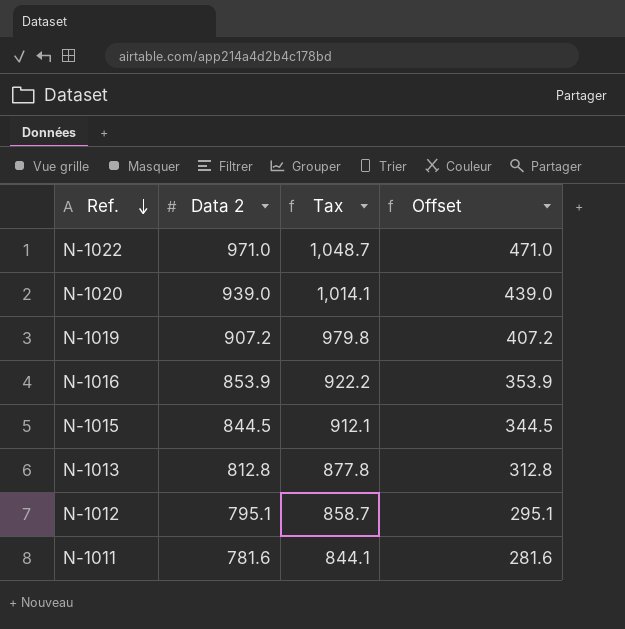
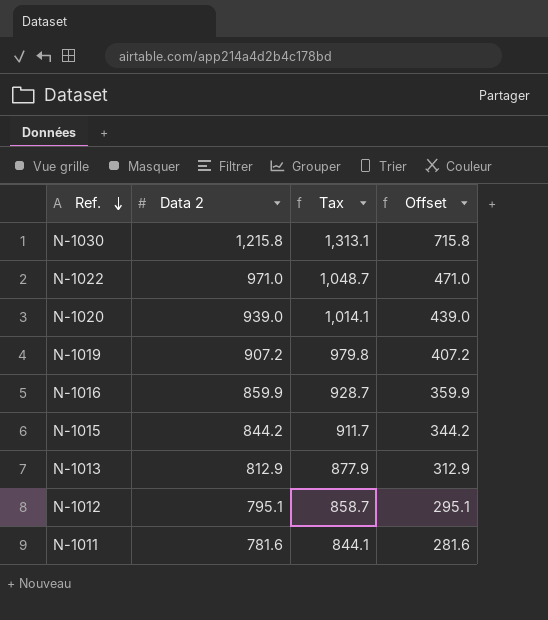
row N-1030: none -> 1,215.8 | 1,313.1 | 715.8
N-1016 | Data 2: 853.9 -> 859.9
N-1016 | Tax: 922.2 -> 928.7
N-1016 | Offset: 353.9 -> 359.9
N-1015 | Data 2: 844.5 -> 844.2
N-1015 | Tax: 912.1 -> 911.7
N-1015 | Offset: 344.5 -> 344.2
N-1013 | Data 2: 812.8 -> 812.9
N-1013 | Tax: 877.8 -> 877.9
N-1013 | Offset: 312.8 -> 312.9

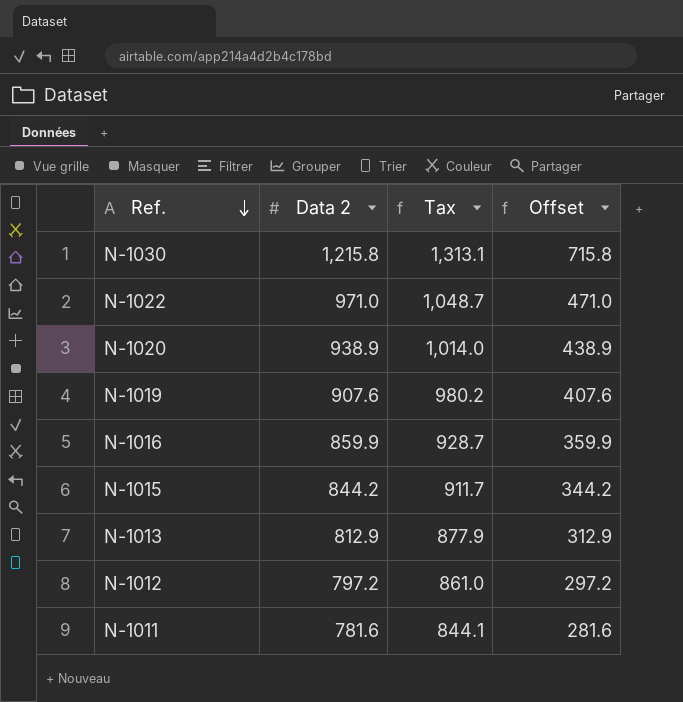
N-1020 | Data 2: 939.0 -> 938.9
N-1020 | Tax: 1,014.1 -> 1,014.0
N-1020 | Offset: 439.0 -> 438.9
N-1019 | Data 2: 907.2 -> 907.6
N-1019 | Tax: 979.8 -> 980.2
N-1019 | Offset: 407.2 -> 407.6
N-1012 | Data 2: 795.1 -> 797.2
N-1012 | Tax: 858.7 -> 861.0
N-1012 | Offset: 295.1 -> 297.2

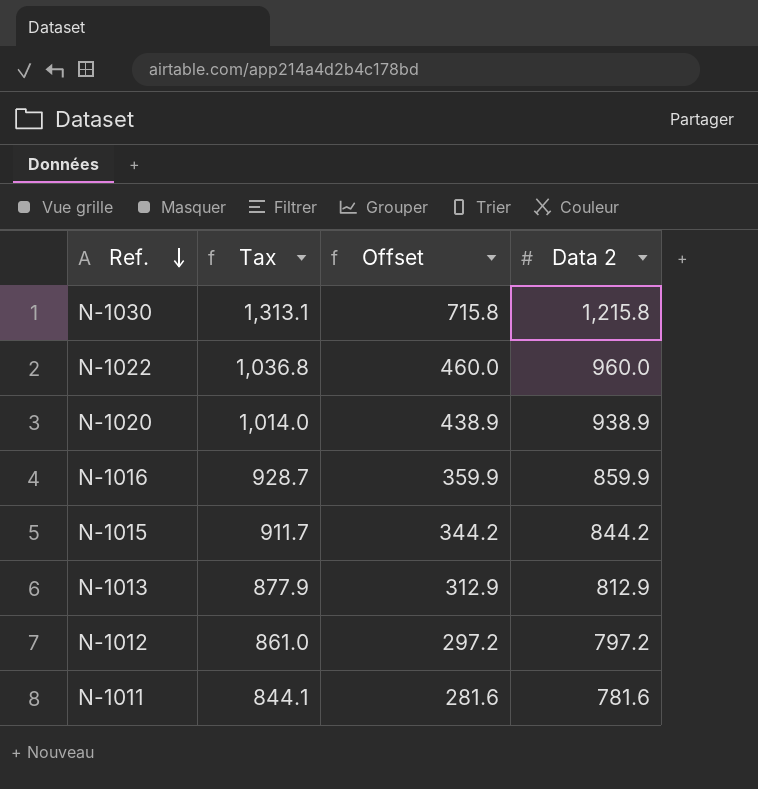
column Data 2 | position: 2 -> 4
row N-1019: 907.6 | 980.2 | 407.6 -> none
N-1022 | Tax: 1,048.7 -> 1,036.8
N-1022 | Offset: 471.0 -> 460.0
N-1022 | Data 2: 971.0 -> 960.0

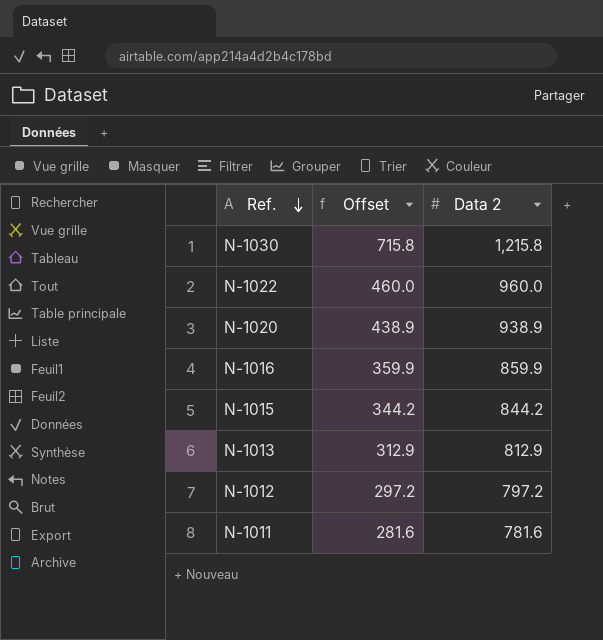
column Tax | formula: [Data 2] * 1.08 -> none

